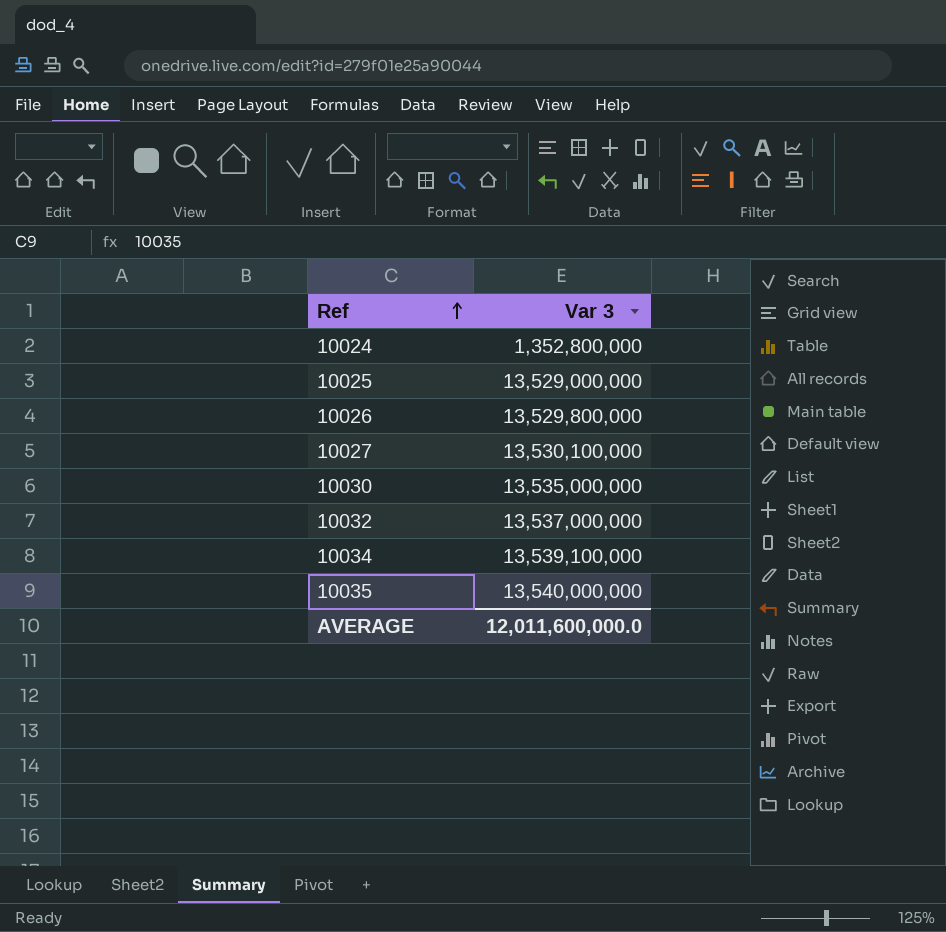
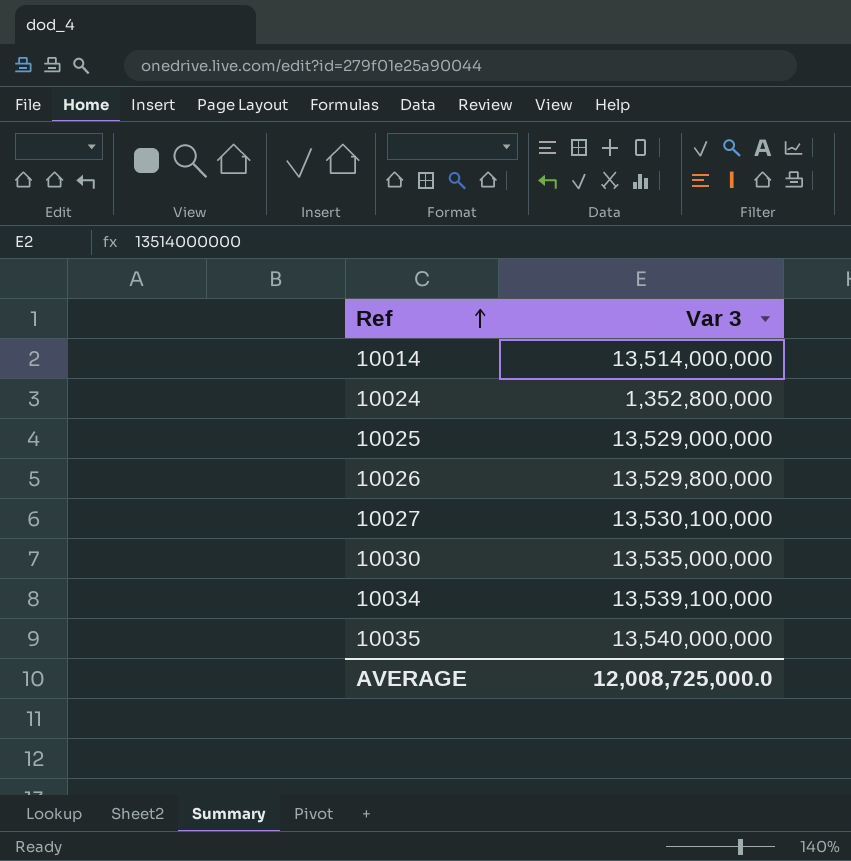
row 10032: 13,537,000,000 -> none
row 10014: none -> 13,514,000,000
AVERAGE | Var 3: 12,011,600,000.0 -> 12,008,725,000.0

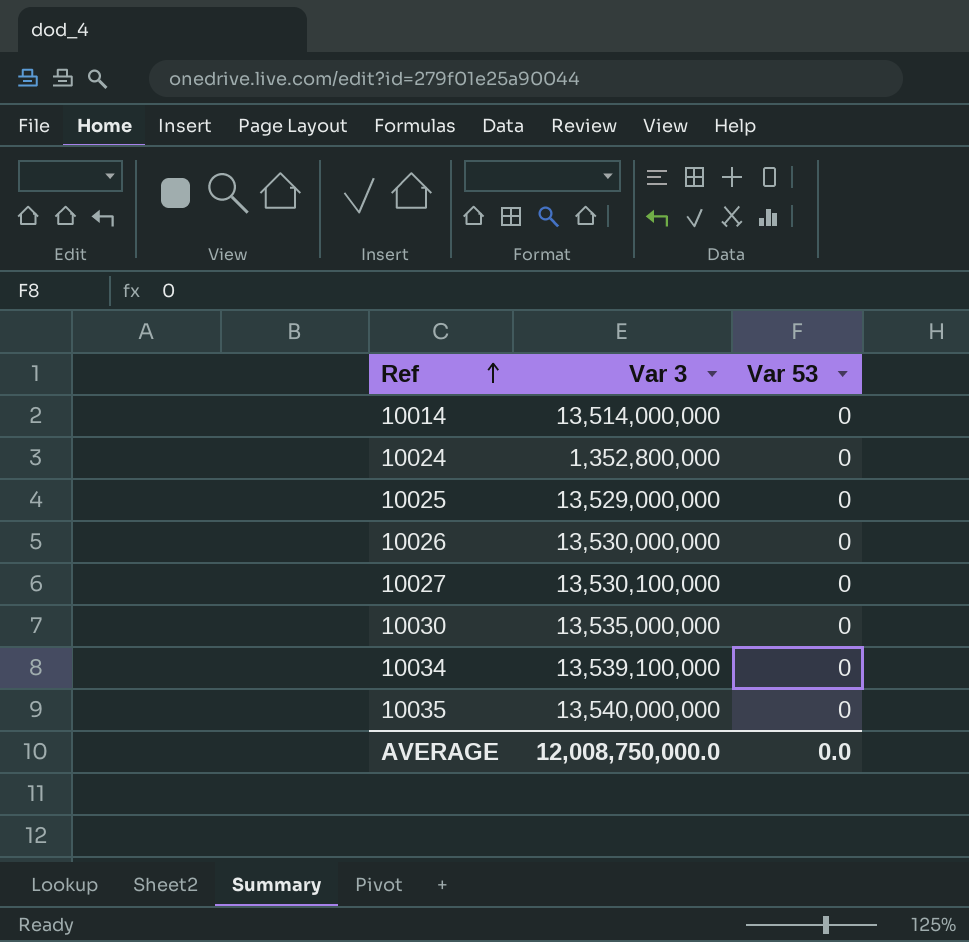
column Var 53 | position: none -> 3
10026 | Var 3: 13,529,800,000 -> 13,530,000,000
AVERAGE | Var 3: 12,008,725,000.0 -> 12,008,750,000.0

